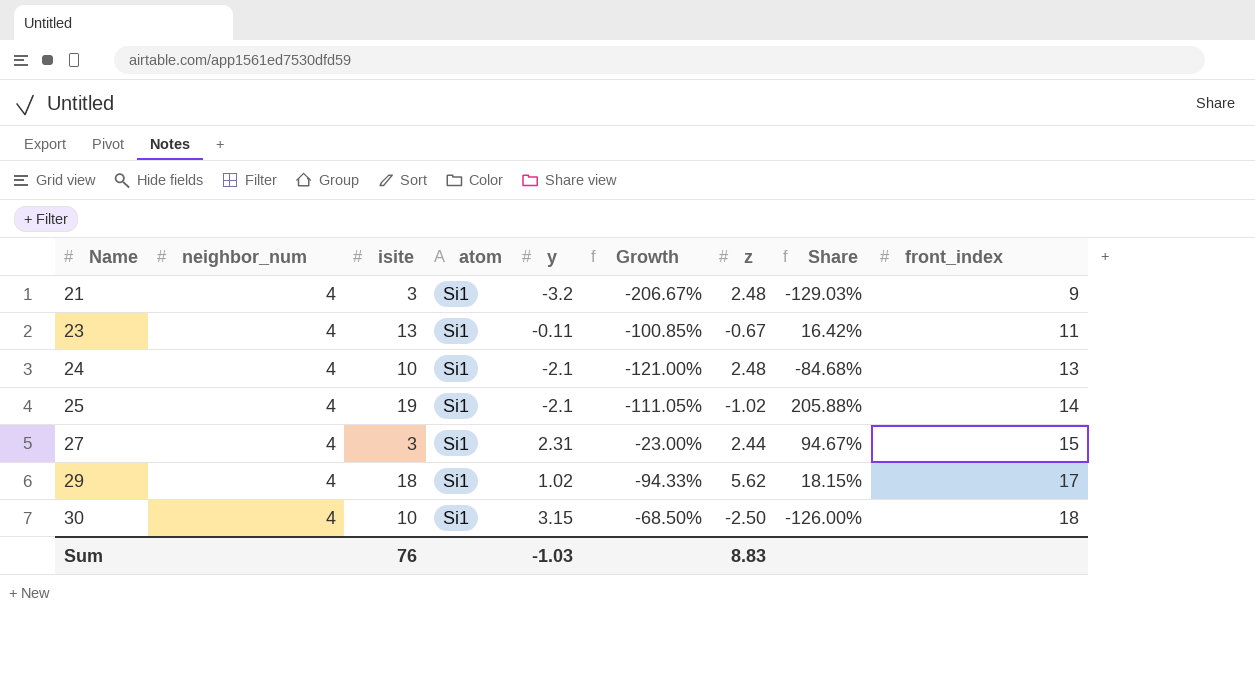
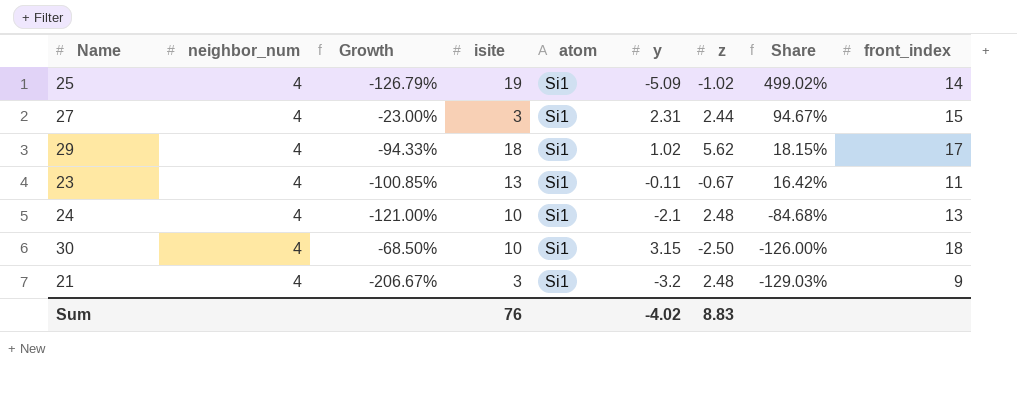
row order: Name ascending -> Share descending
column Growth | position: 6 -> 3
25 | Growth: -111.05% -> -126.79%
25 | y: -2.1 -> -5.09
25 | Share: 205.88% -> 499.02%
Sum | y: -1.03 -> -4.02

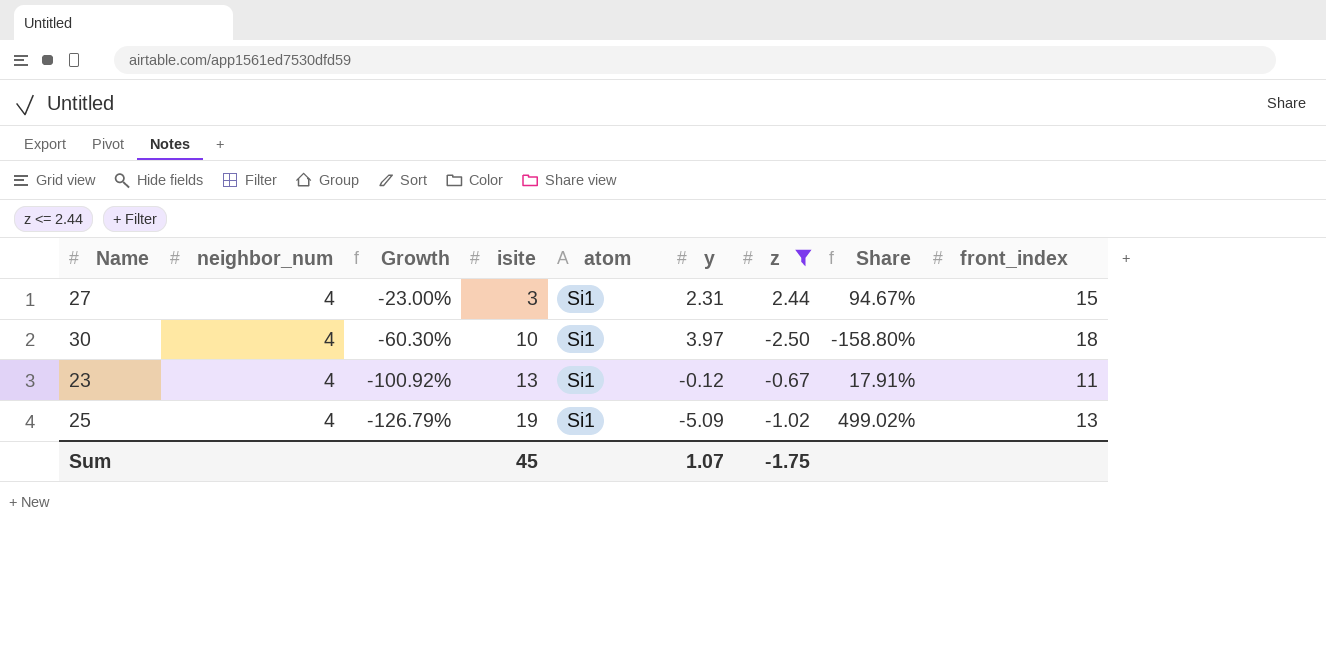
filter: none -> z <= 2.44
row order: Share descending -> Growth descending
30 | Growth: -68.50% -> -60.30%
30 | y: 3.15 -> 3.97
30 | Share: -126.00% -> -158.80%
23 | Growth: -100.85% -> -100.92%
23 | y: -0.11 -> -0.12
23 | Share: 16.42% -> 17.91%
25 | front_index: 14 -> 13
Sum | isite: 76 -> 45
Sum | y: -4.02 -> 1.07
Sum | z: 8.83 -> -1.75

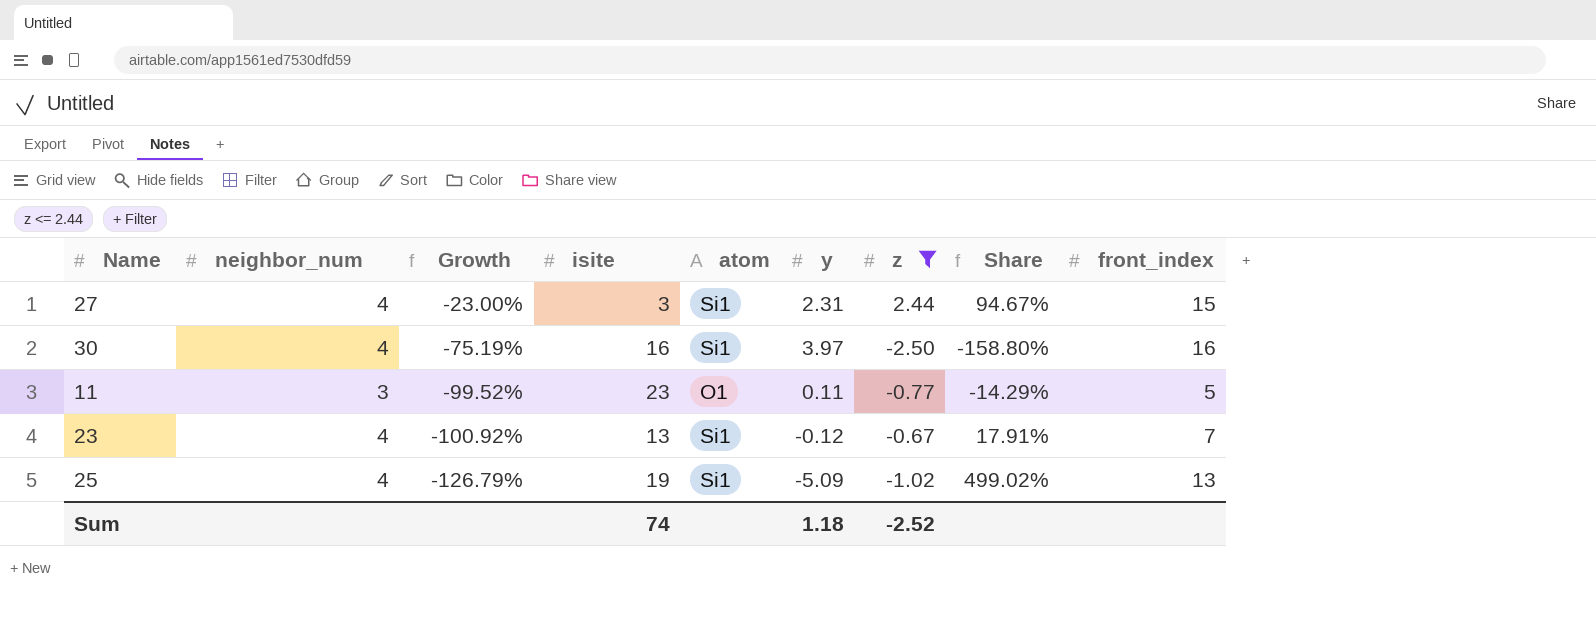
30 | Growth: -60.30% -> -75.19%
30 | isite: 10 -> 16
30 | front_index: 18 -> 16
row 11: none -> 3 | -99.52% | 23 | O1 | 0.11 | -0.77 | -14.29% | 5
23 | front_index: 11 -> 7
Sum | isite: 45 -> 74
Sum | y: 1.07 -> 1.18
Sum | z: -1.75 -> -2.52

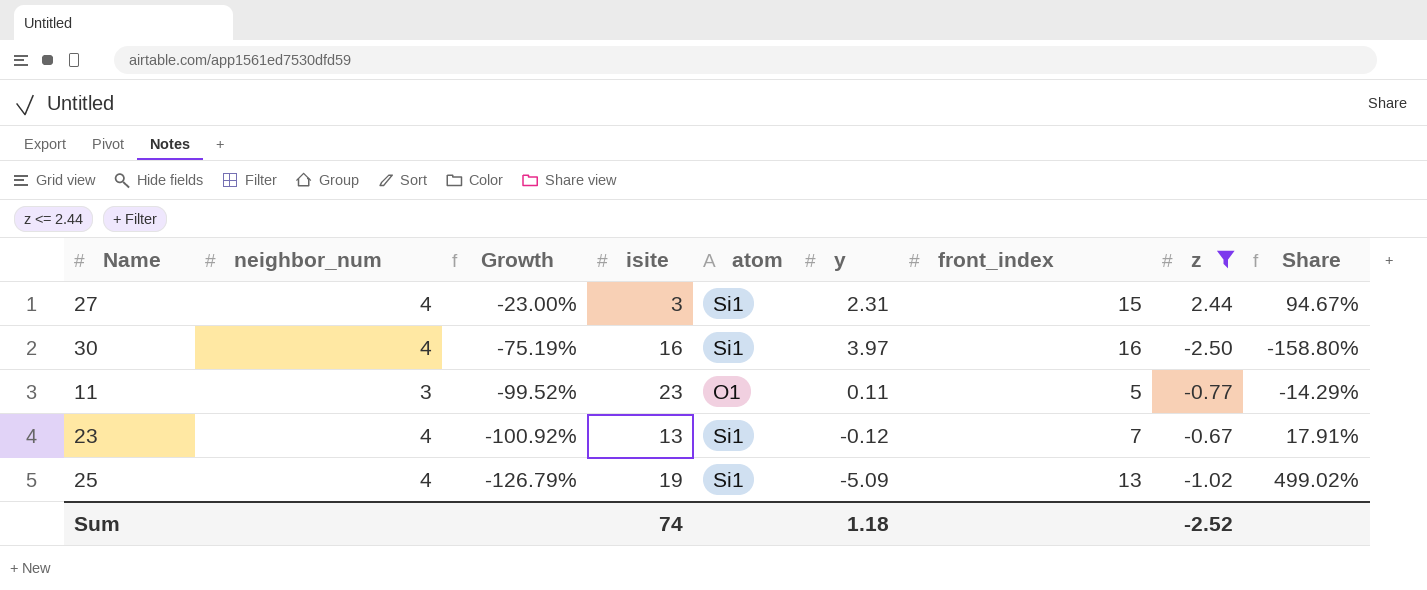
column front_index | position: 9 -> 7

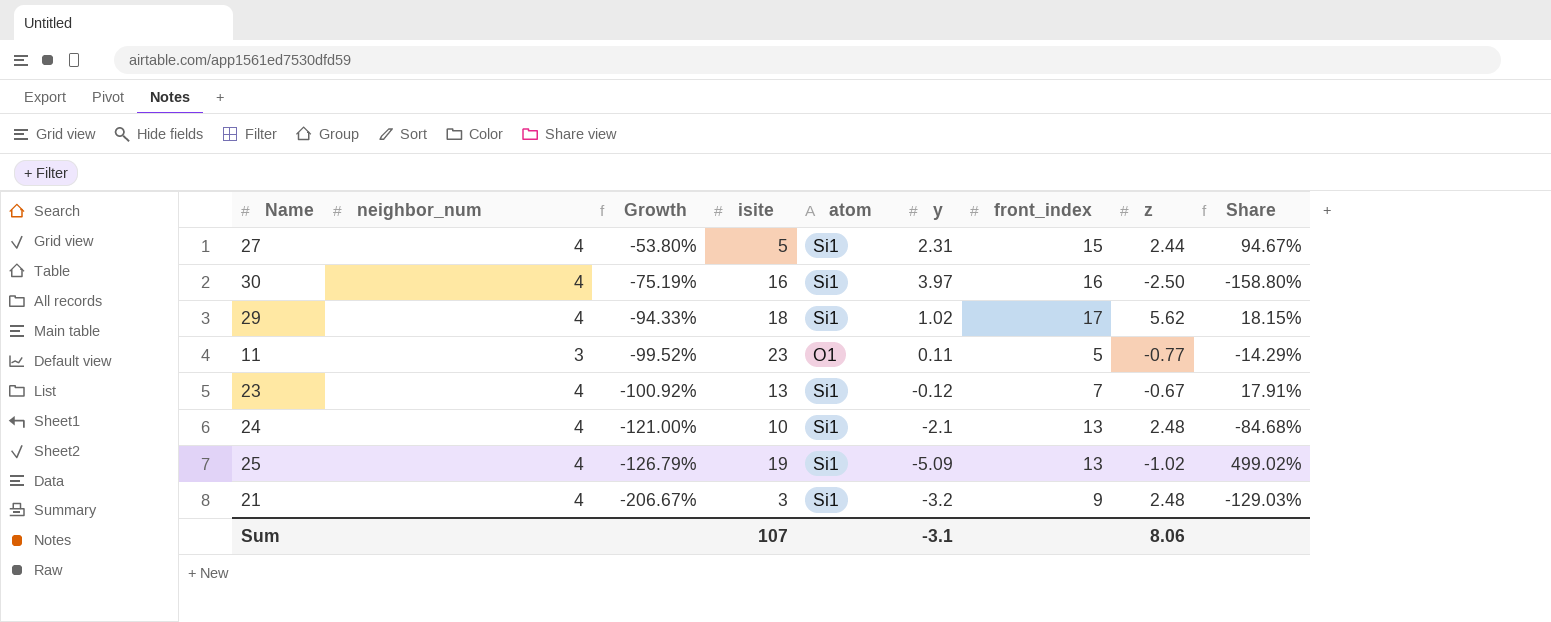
filter: z <= 2.44 -> none
27 | Growth: -23.00% -> -53.80%
27 | isite: 3 -> 5
Sum | isite: 74 -> 107
Sum | y: 1.18 -> -3.1
Sum | z: -2.52 -> 8.06

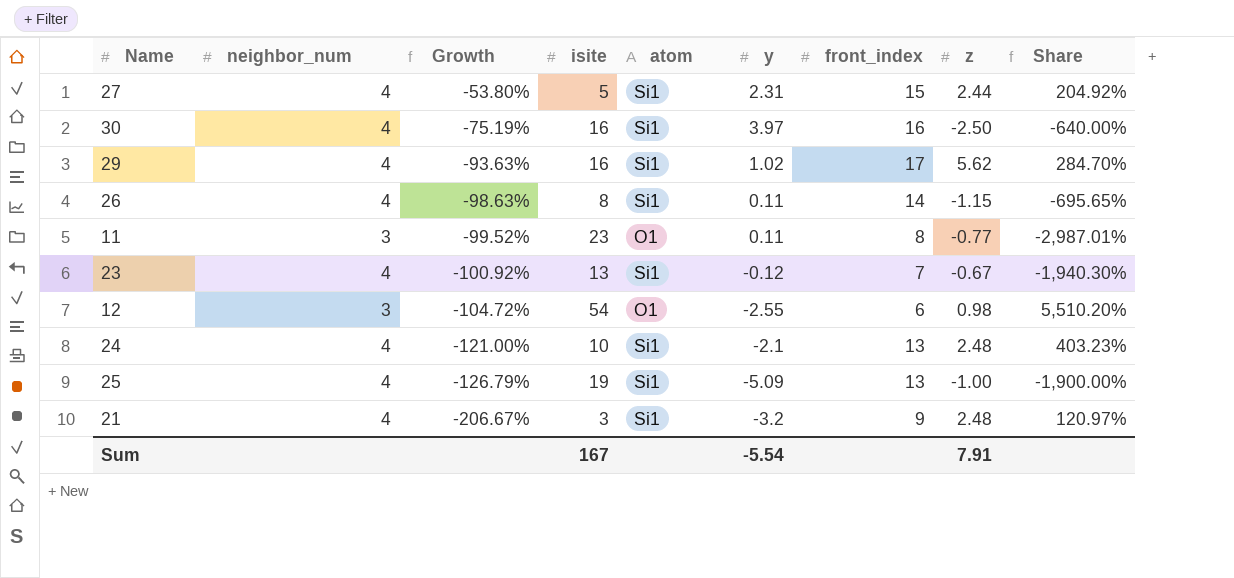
column Share | formula: [y] / [z] -> [isite] / [z]
29 | Growth: -94.33% -> -93.63%
29 | isite: 18 -> 16
row 26: none -> 4 | -98.63% | 8 | Si1 | 0.11 | 14 | -1.15 | -695.65%
11 | front_index: 5 -> 8
row 12: none -> 3 | -104.72% | 54 | O1 | -2.55 | 6 | 0.98 | 5,510.20%
25 | z: -1.02 -> -1.00
Sum | isite: 107 -> 167
Sum | y: -3.1 -> -5.54
Sum | z: 8.06 -> 7.91

